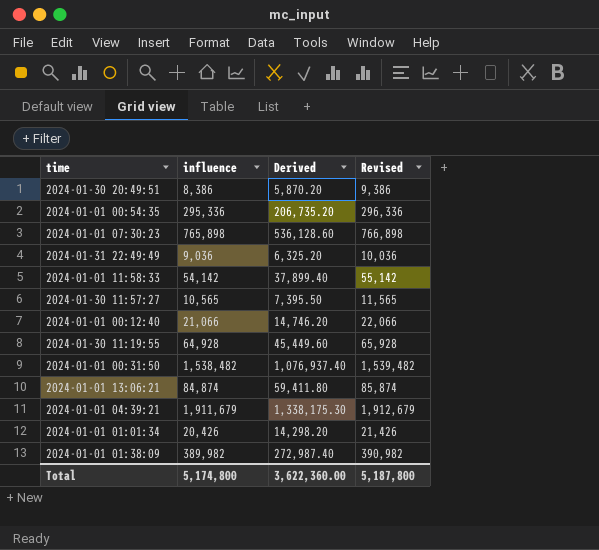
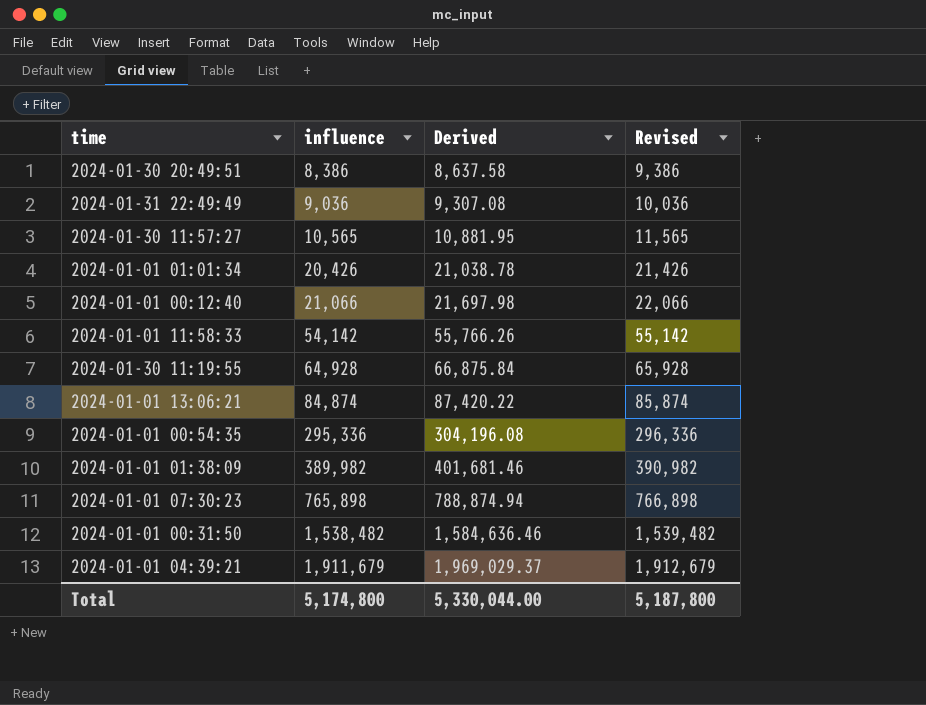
row order: none -> influence ascending
column Derived | formula: [influence] * 0.7 -> [influence] * 1.03
Total | Derived: 3,622,360.00 -> 5,330,044.00

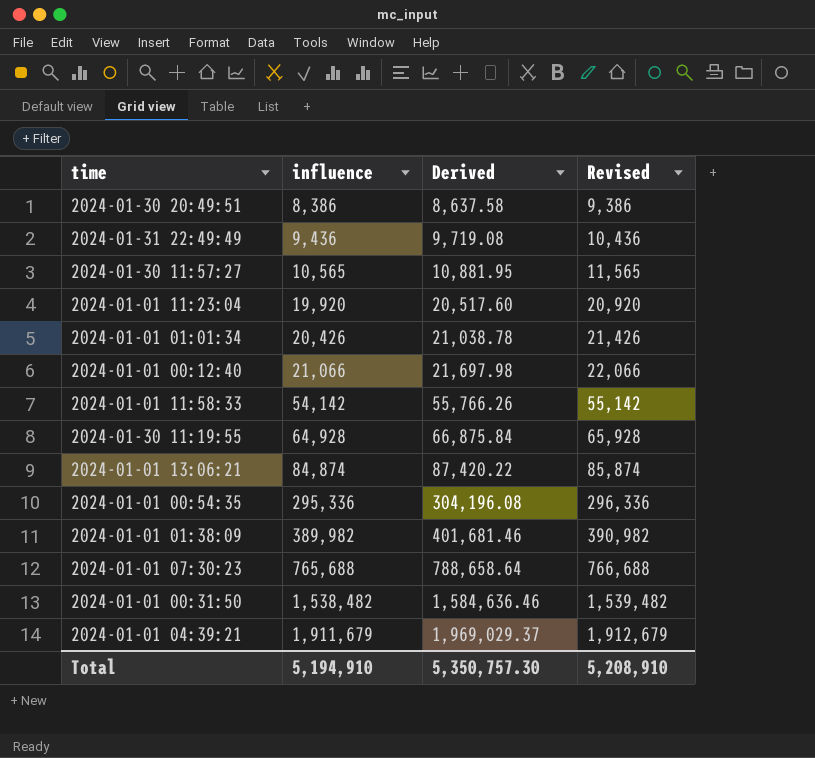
2024-01-31 22:49:49 | influence: 9,036 -> 9,436
2024-01-31 22:49:49 | Derived: 9,307.08 -> 9,719.08
2024-01-31 22:49:49 | Revised: 10,036 -> 10,436
row 2024-01-01 11:23:04: none -> 19,920 | 20,517.60 | 20,920
2024-01-01 07:30:23 | influence: 765,898 -> 765,688
2024-01-01 07:30:23 | Derived: 788,874.94 -> 788,658.64
2024-01-01 07:30:23 | Revised: 766,898 -> 766,688
Total | influence: 5,174,800 -> 5,194,910
Total | Derived: 5,330,044.00 -> 5,350,757.30
Total | Revised: 5,187,800 -> 5,208,910

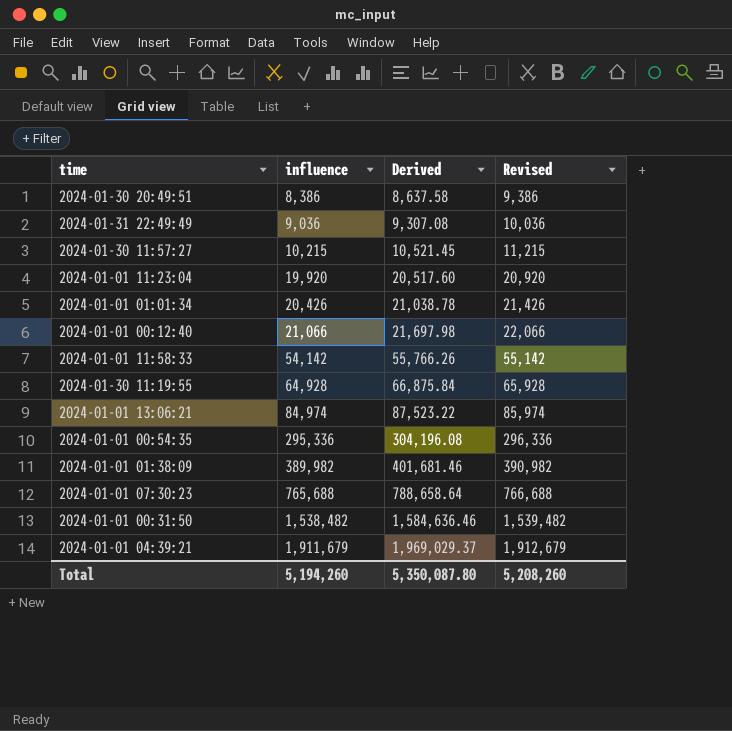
2024-01-31 22:49:49 | influence: 9,436 -> 9,036
2024-01-31 22:49:49 | Derived: 9,719.08 -> 9,307.08
2024-01-31 22:49:49 | Revised: 10,436 -> 10,036
2024-01-30 11:57:27 | influence: 10,565 -> 10,215
2024-01-30 11:57:27 | Derived: 10,881.95 -> 10,521.45
2024-01-30 11:57:27 | Revised: 11,565 -> 11,215
2024-01-01 13:06:21 | influence: 84,874 -> 84,974
2024-01-01 13:06:21 | Derived: 87,420.22 -> 87,523.22
2024-01-01 13:06:21 | Revised: 85,874 -> 85,974
Total | influence: 5,194,910 -> 5,194,260
Total | Derived: 5,350,757.30 -> 5,350,087.80
Total | Revised: 5,208,910 -> 5,208,260

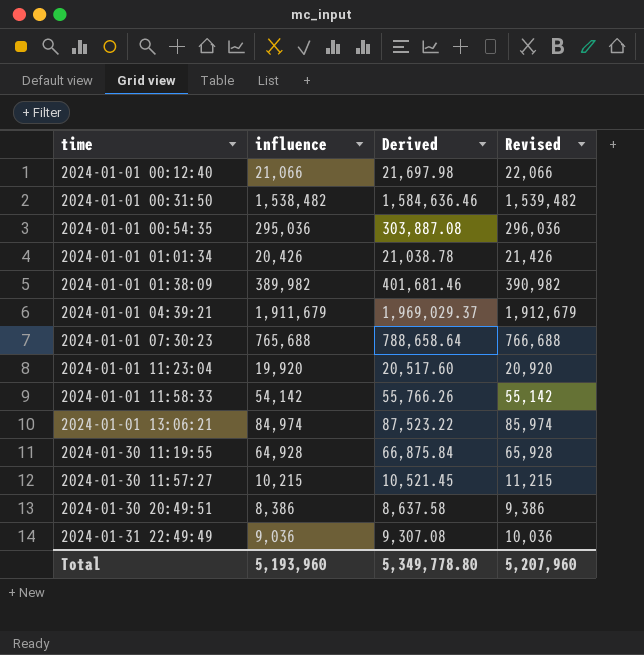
row order: influence ascending -> time ascending
2024-01-01 00:54:35 | influence: 295,336 -> 295,036
2024-01-01 00:54:35 | Derived: 304,196.08 -> 303,887.08
2024-01-01 00:54:35 | Revised: 296,336 -> 296,036
Total | influence: 5,194,260 -> 5,193,960
Total | Derived: 5,350,087.80 -> 5,349,778.80
Total | Revised: 5,208,260 -> 5,207,960

